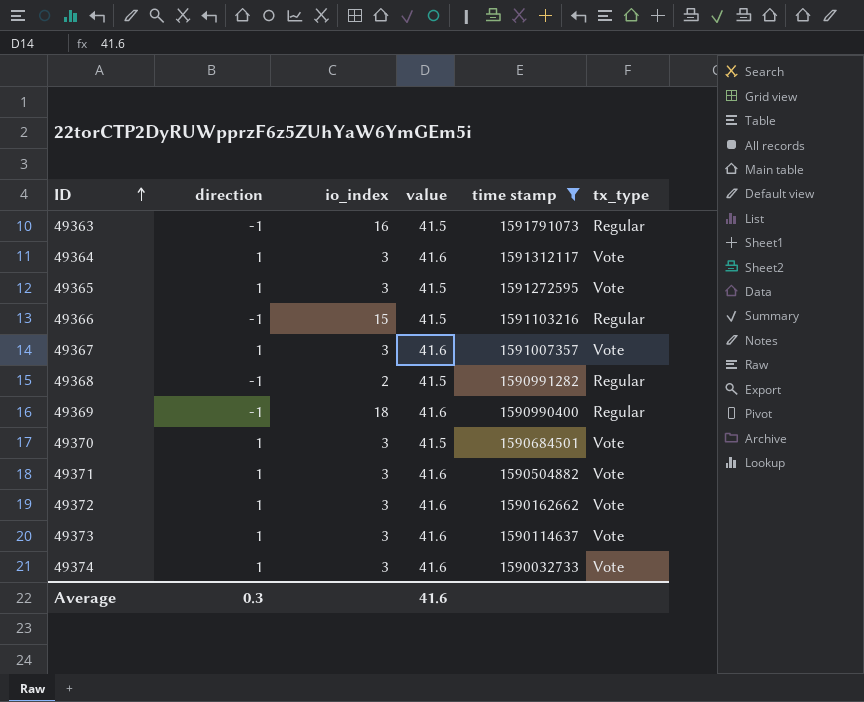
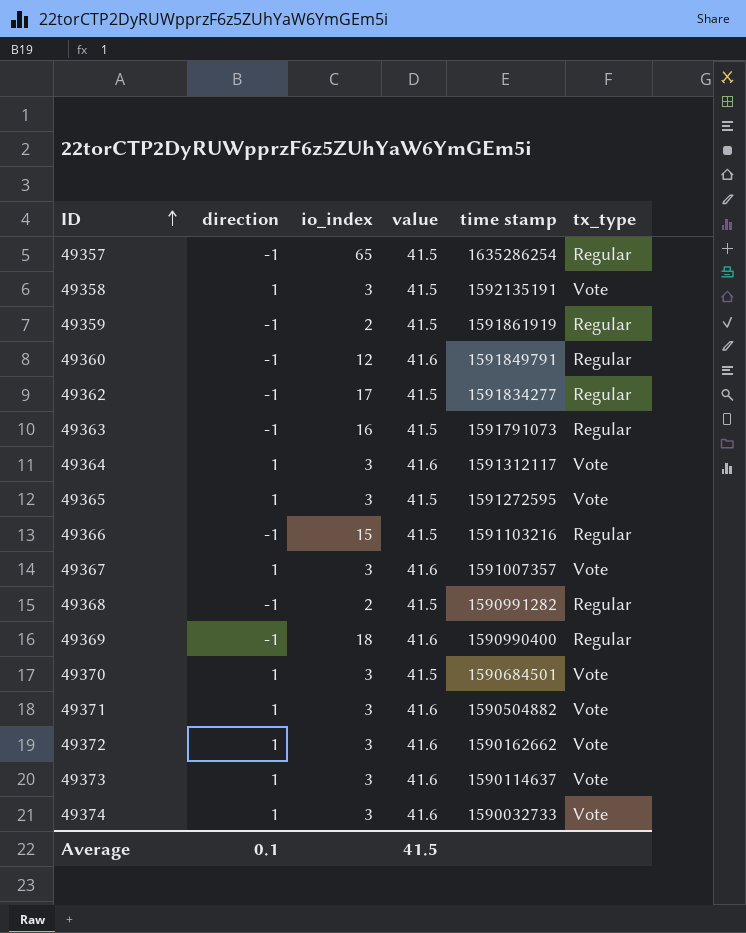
filter: time stamp <= 1591791073 -> none
Average | direction: 0.3 -> 0.1
Average | value: 41.6 -> 41.5

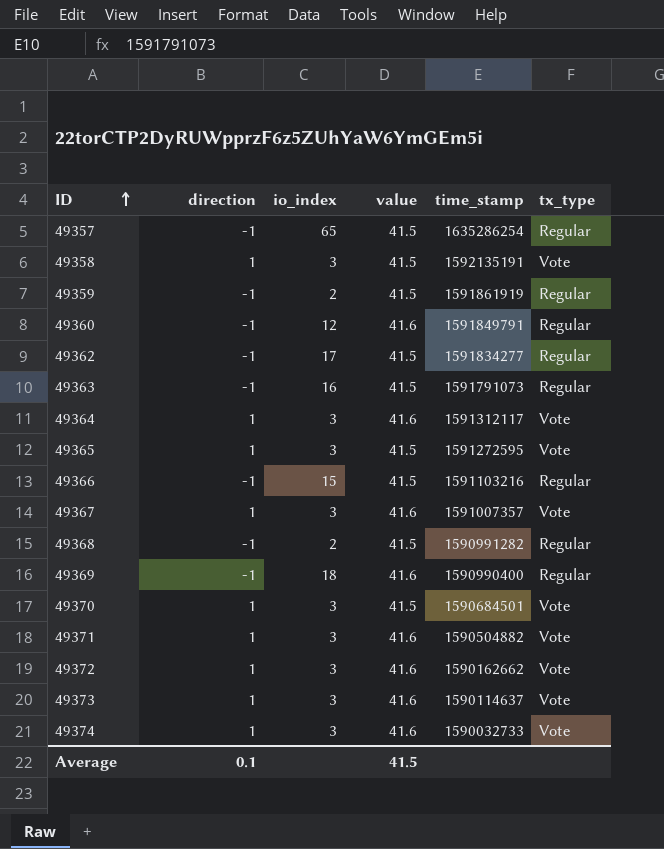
column name: time stamp -> time_stamp

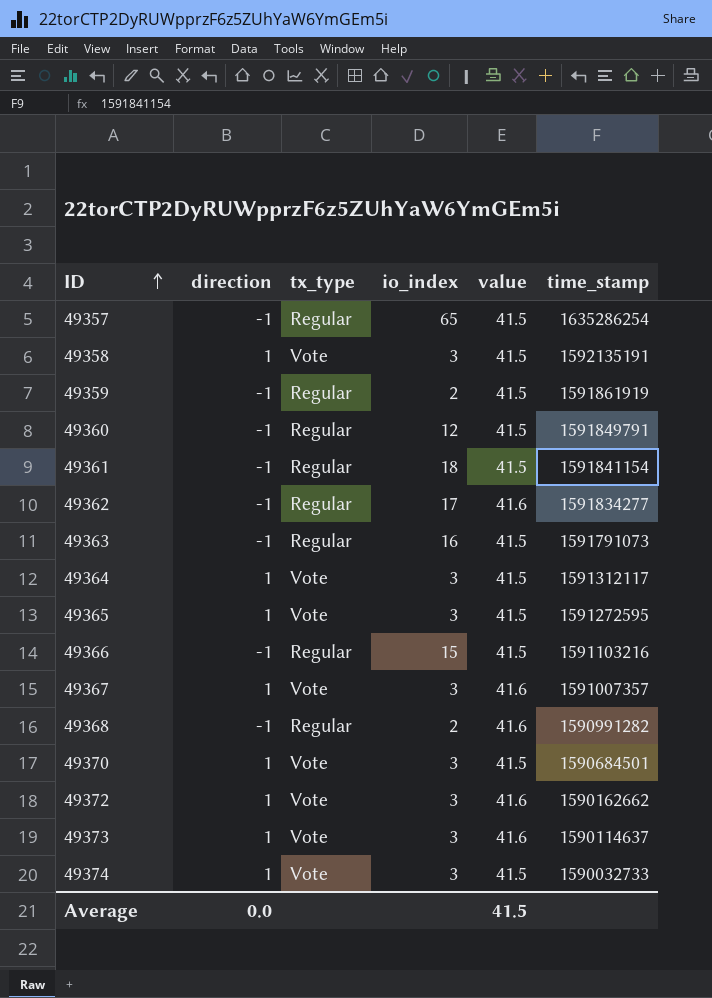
column tx_type | position: 6 -> 3
row 49369: -1 | 18 | 41.6 | 1590990400 | Regular -> none
row 49371: 1 | 3 | 41.6 | 1590504882 | Vote -> none
49360 | value: 41.6 -> 41.5
row 49361: none -> -1 | Regular | 18 | 41.5 | 1591841154
49362 | value: 41.5 -> 41.6
49364 | value: 41.6 -> 41.5
49368 | value: 41.5 -> 41.6
49374 | value: 41.6 -> 41.5
Average | direction: 0.1 -> 0.0

